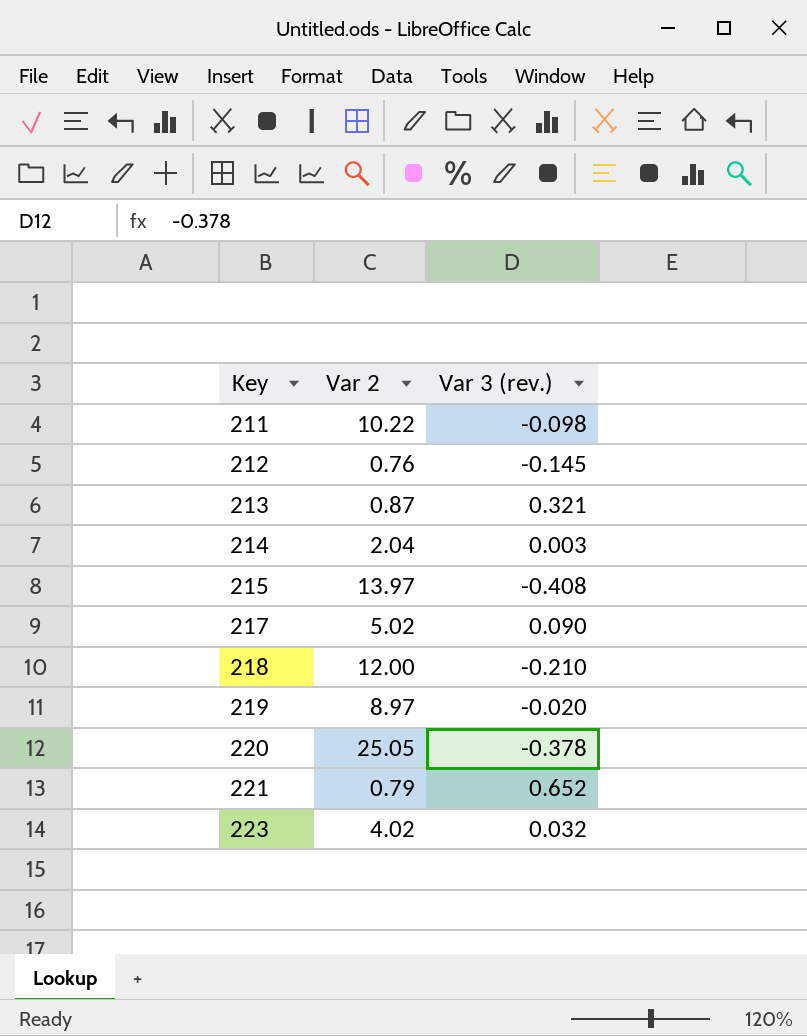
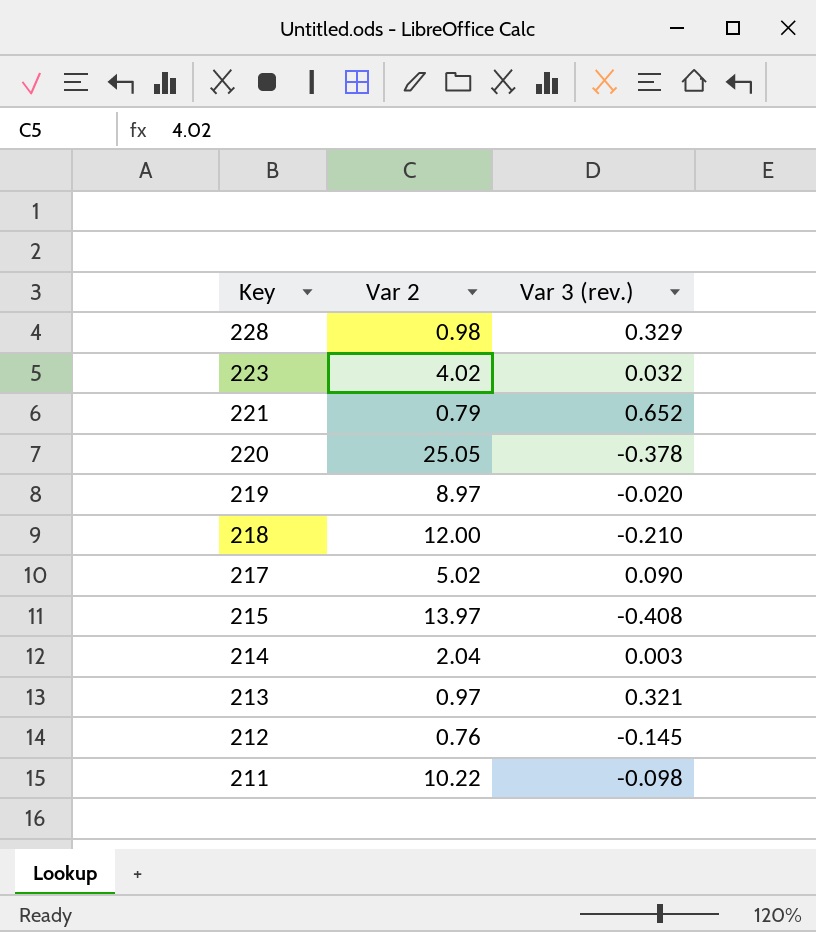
row order: Key ascending -> Key descending
row 228: none -> 0.98 | 0.329
213 | Var 2: 0.87 -> 0.97

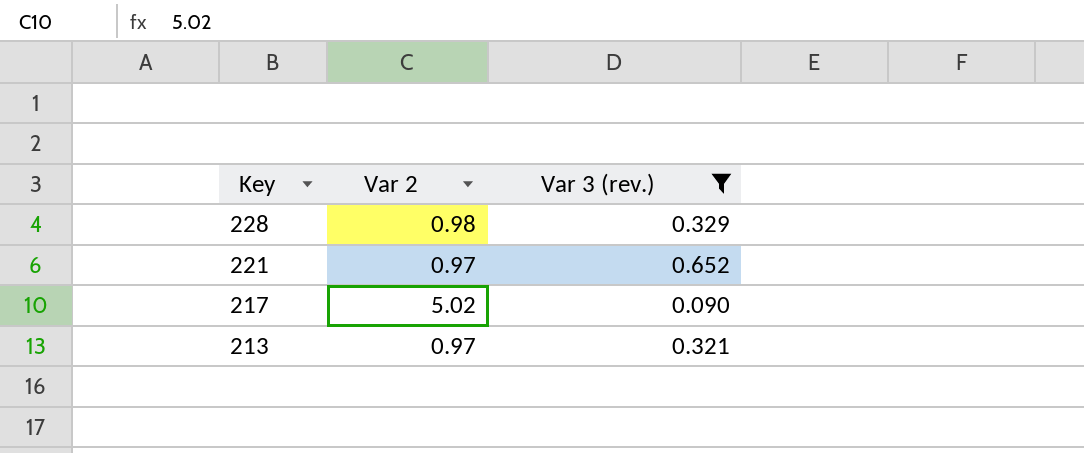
filter: none -> Var 3 (rev.) >= 0.090
221 | Var 2: 0.79 -> 0.97

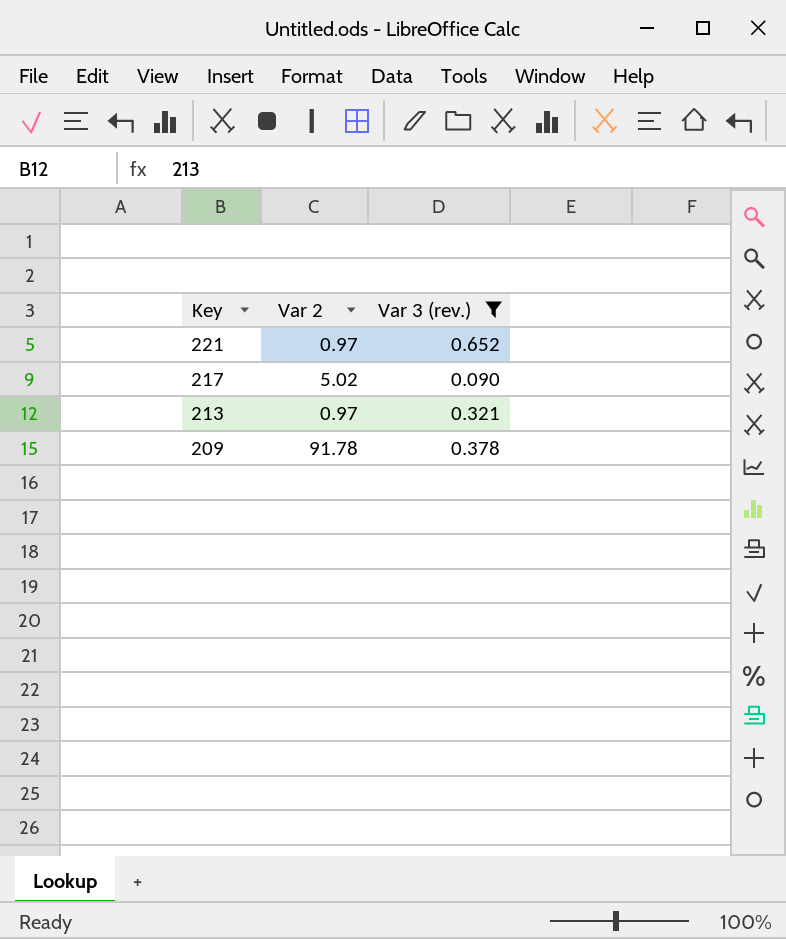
row 228: 0.98 | 0.329 -> none
row 209: none -> 91.78 | 0.378

